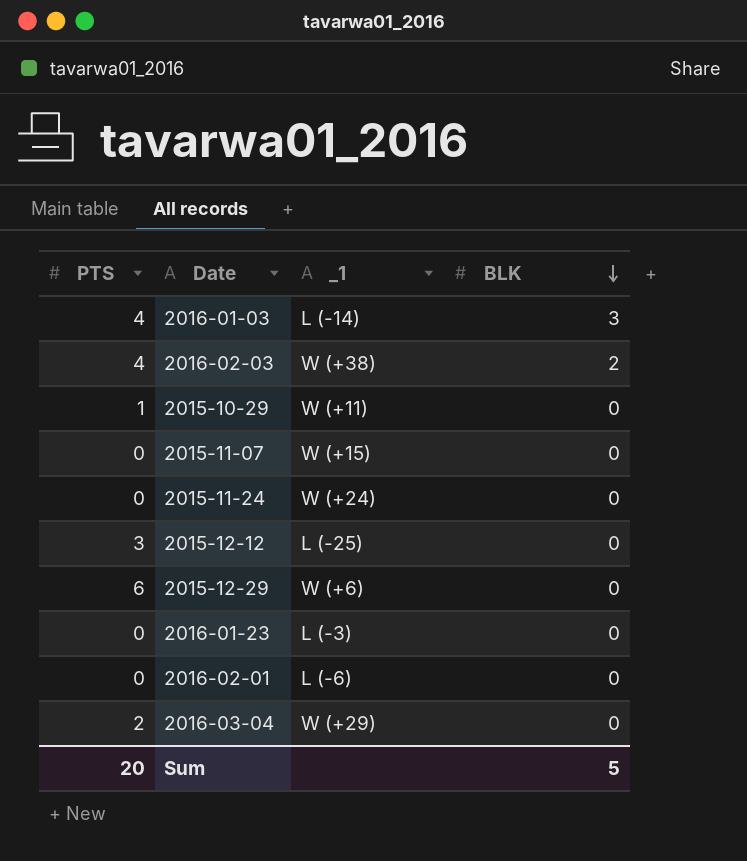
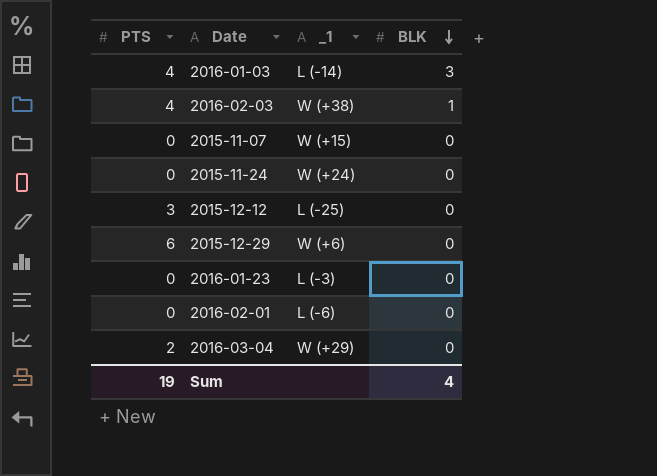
row 2015-10-29: 1 | W (+11) | 0 -> none
2016-02-03 | BLK: 2 -> 1
Sum | PTS: 20 -> 19
Sum | BLK: 5 -> 4

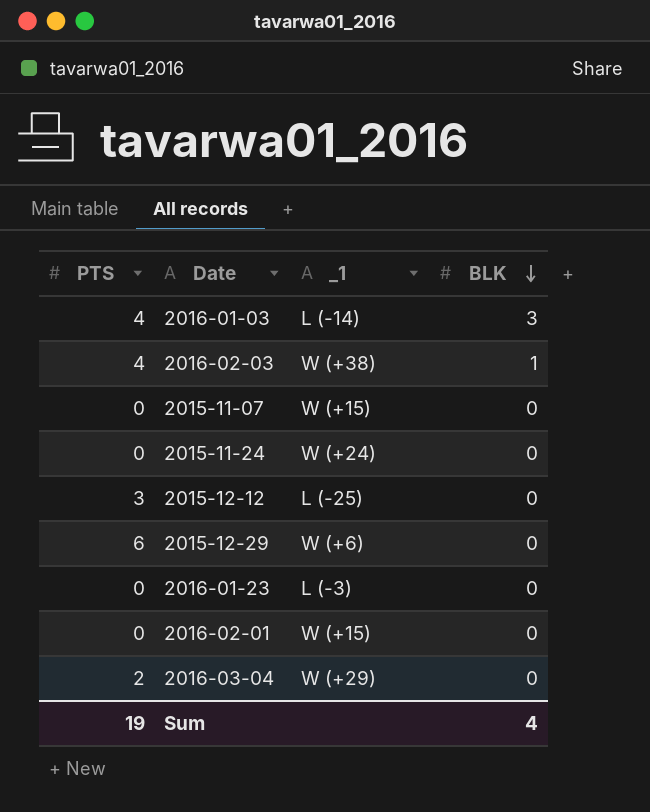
2016-02-01 | _1: L (-6) -> W (+15)

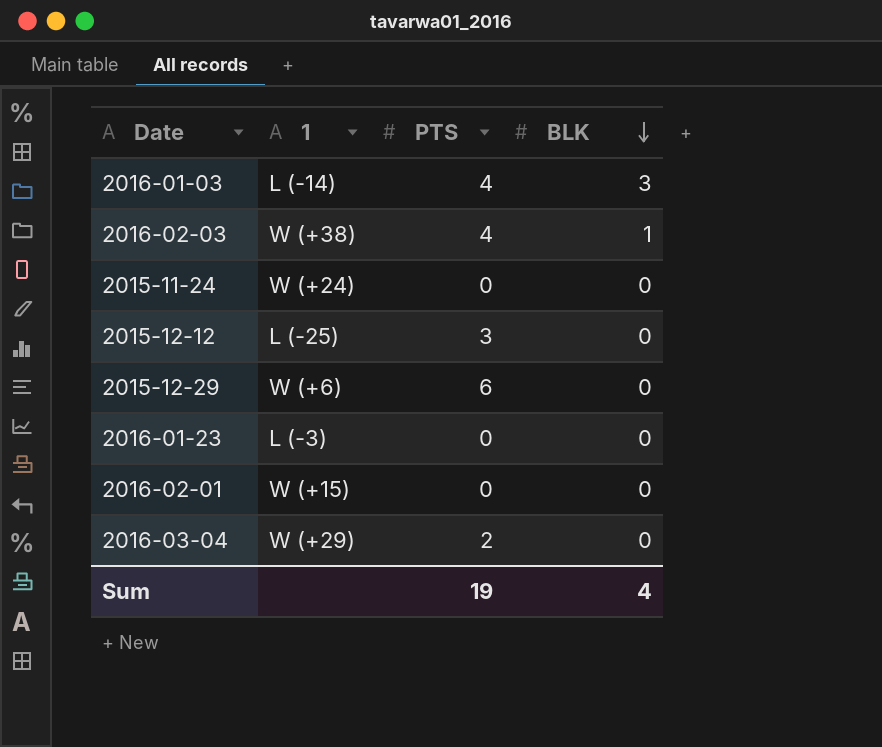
column name: _1 -> 1
column PTS | position: 1 -> 3
row 2015-11-07: 0 | W (+15) | 0 -> none

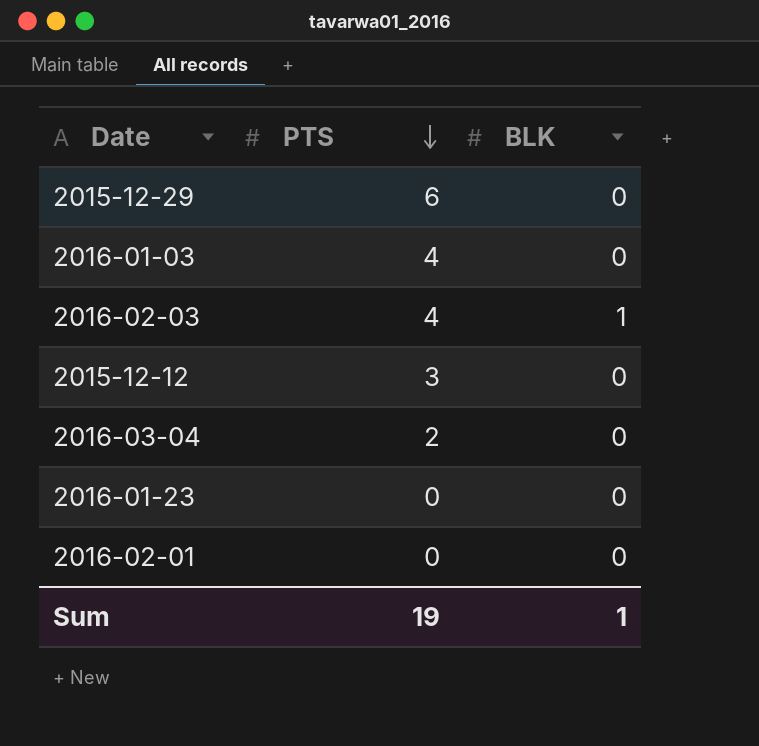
row order: BLK descending -> PTS descending
column 1 | position: 2 -> none
row 2015-11-24: W (+24) | 0 | 0 -> none
2016-01-03 | BLK: 3 -> 0
Sum | BLK: 4 -> 1

